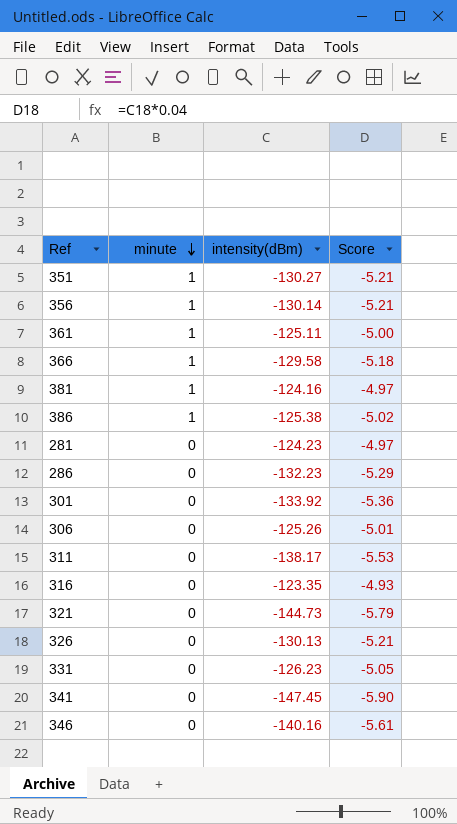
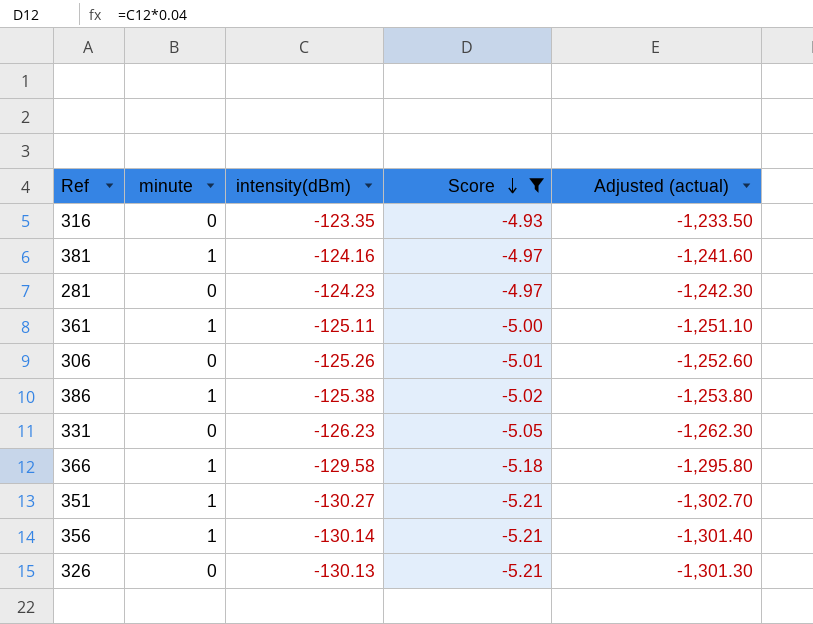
filter: none -> Score >= -5.21
row order: minute descending -> Score descending
column Adjusted (actual) | formula: none -> [intensity(dBm)] * 10

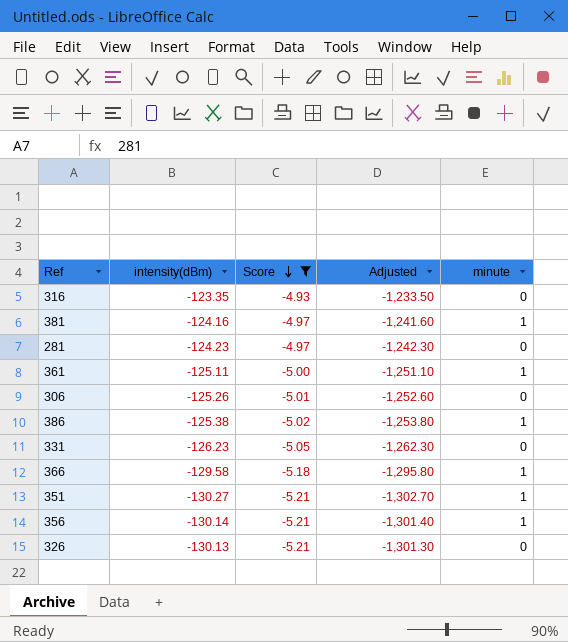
column name: Adjusted (actual) -> Adjusted
column minute | position: 2 -> 5

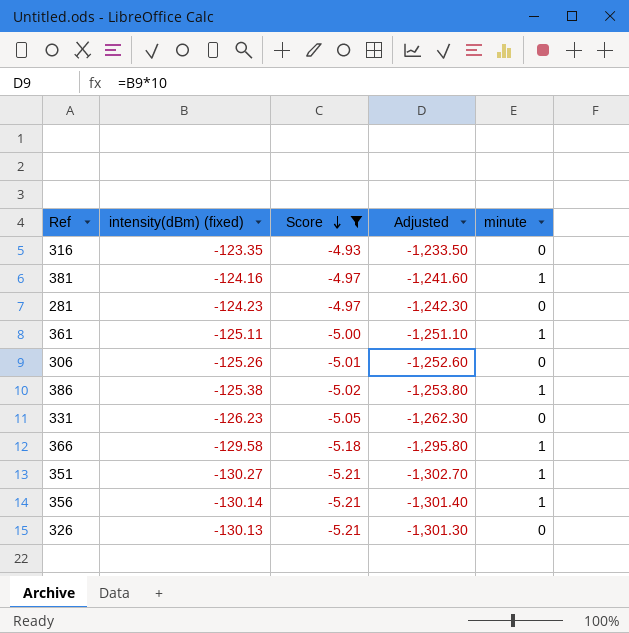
column name: intensity(dBm) -> intensity(dBm) (fixed)

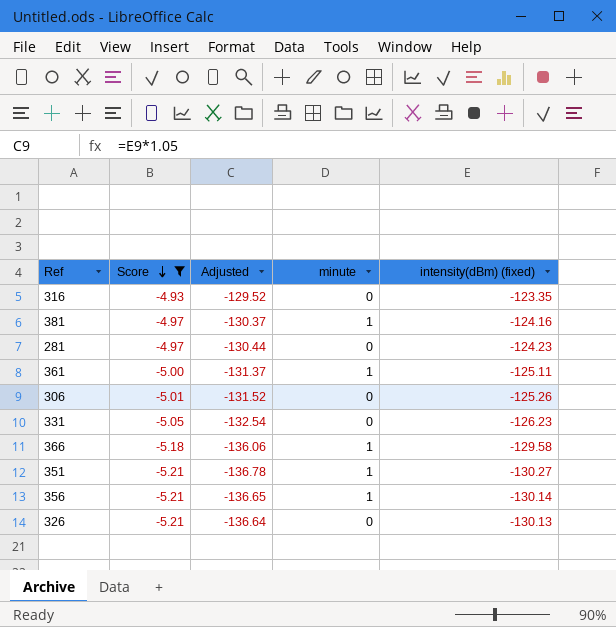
column Adjusted | formula: [intensity(dBm) (fixed)] * 10 -> [intensity(dBm) (fixed)] * 1.05
column intensity(dBm) (fixed) | position: 2 -> 5
row 386: -125.38 | -5.02 | -1,253.80 | 1 -> none

